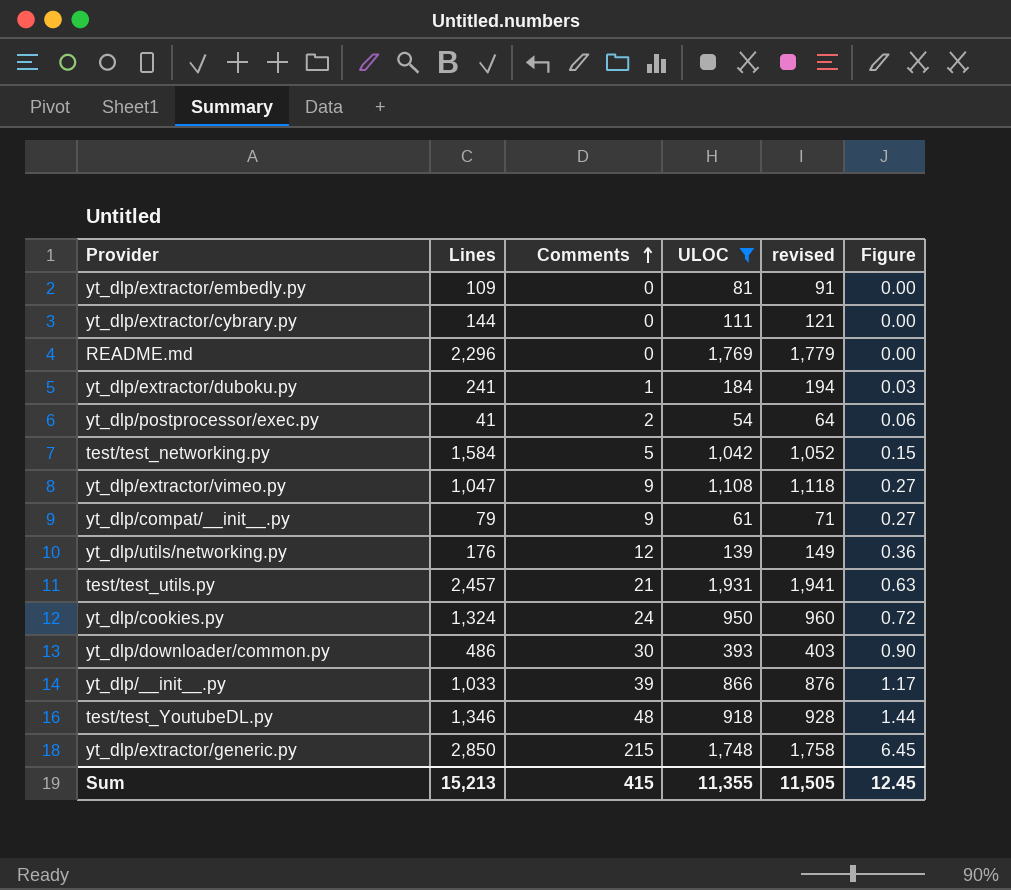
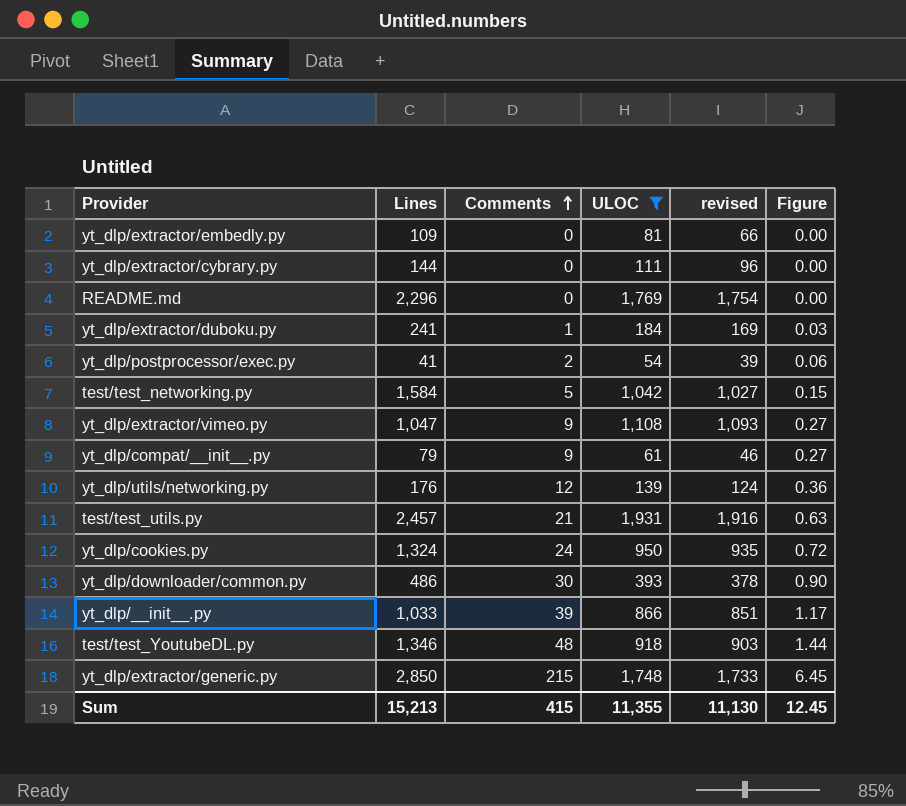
column revised | formula: [ULOC] + 10 -> [ULOC] - 15
Sum | revised: 11,505 -> 11,130

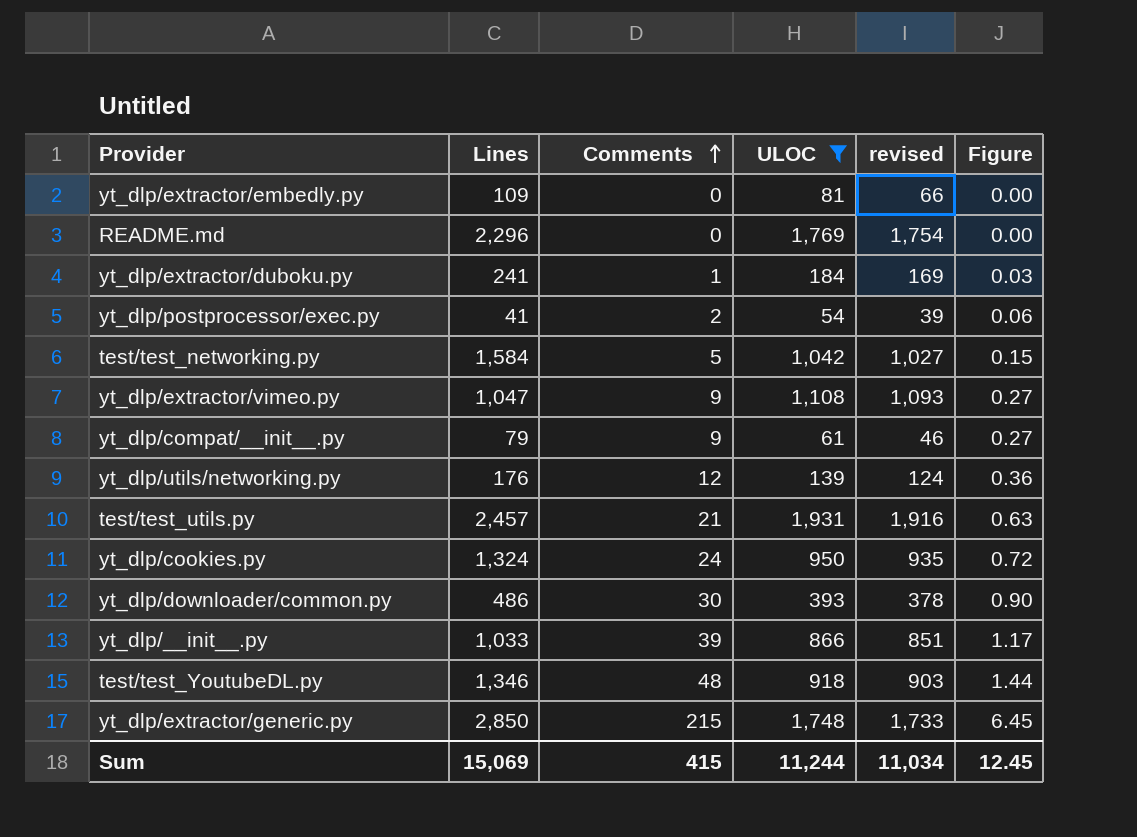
row yt_dlp/extractor/cybrary.py: 144 | 0 | 111 | 96 | 0.00 -> none
Sum | Lines: 15,213 -> 15,069
Sum | ULOC: 11,355 -> 11,244
Sum | revised: 11,130 -> 11,034

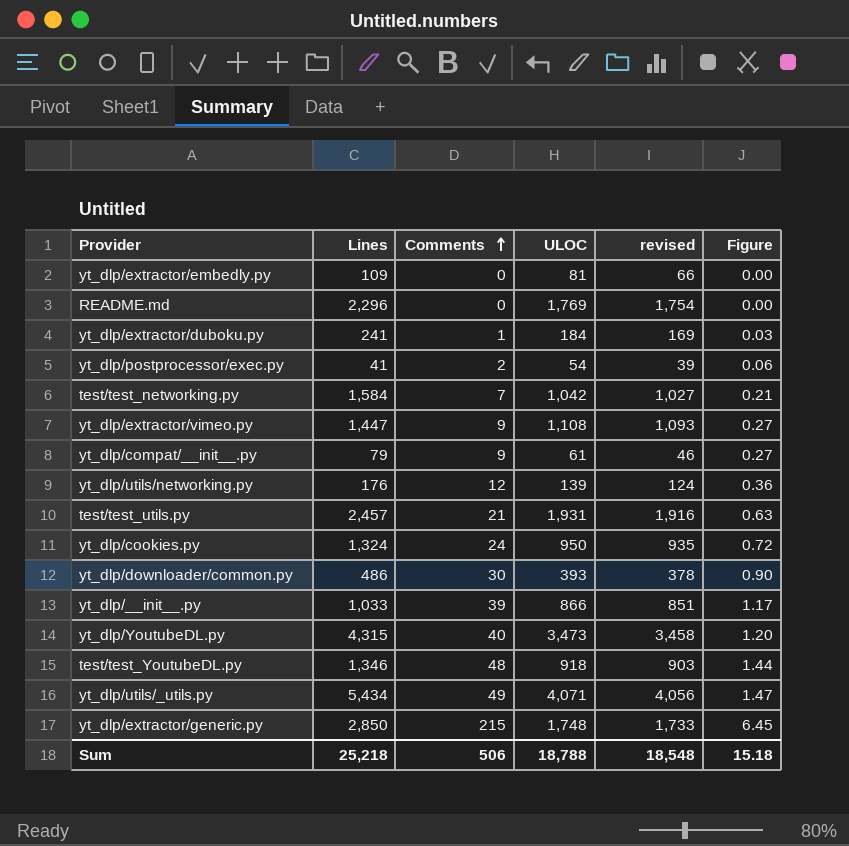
filter: ULOC <= 1,931 -> none
test/test_networking.py | Comments: 5 -> 7
test/test_networking.py | Figure: 0.15 -> 0.21
yt_dlp/extractor/vimeo.py | Lines: 1,047 -> 1,447
Sum | Lines: 15,069 -> 25,218
Sum | Comments: 415 -> 506
Sum | ULOC: 11,244 -> 18,788
Sum | revised: 11,034 -> 18,548
Sum | Figure: 12.45 -> 15.18

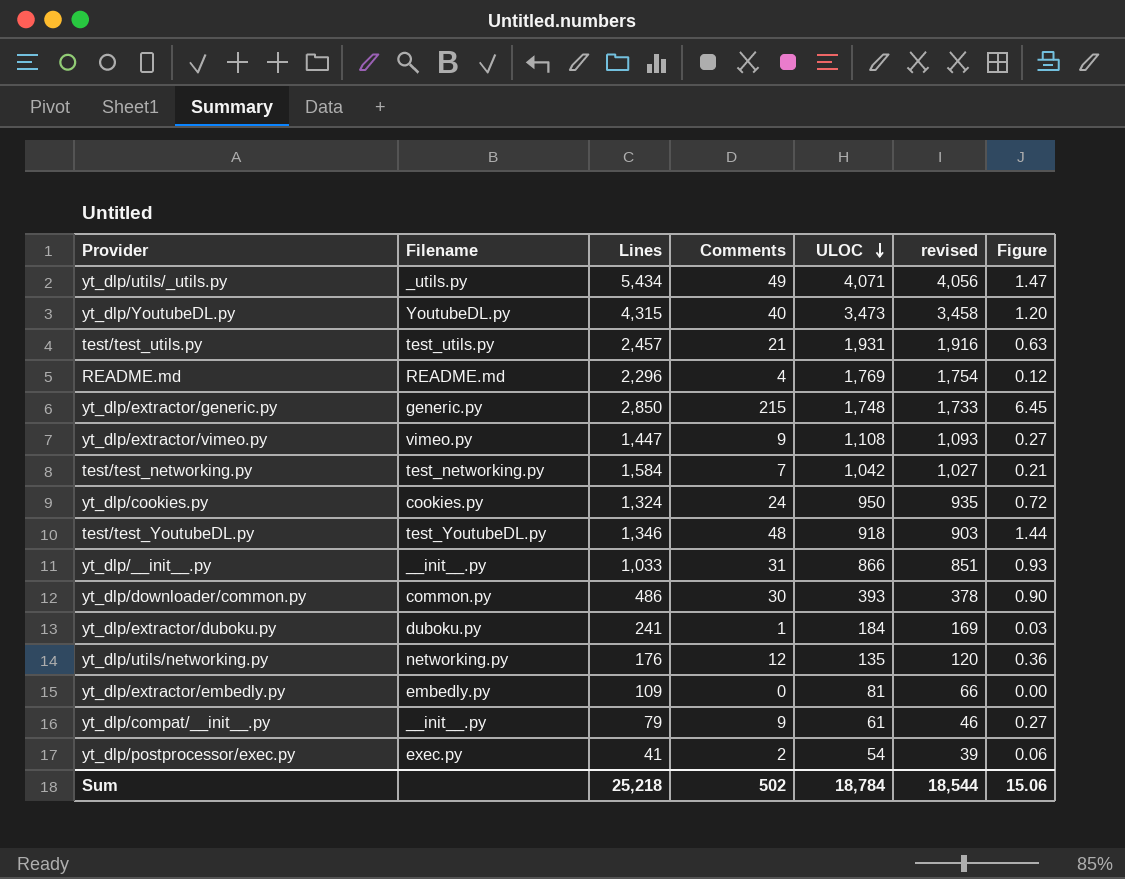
row order: Comments ascending -> ULOC descending
column Filename | position: none -> 2
README.md | Comments: 0 -> 4
README.md | Figure: 0.00 -> 0.12
yt_dlp/__init__.py | Comments: 39 -> 31
yt_dlp/__init__.py | Figure: 1.17 -> 0.93
yt_dlp/utils/networking.py | ULOC: 139 -> 135
yt_dlp/utils/networking.py | revised: 124 -> 120
Sum | Comments: 506 -> 502
Sum | ULOC: 18,788 -> 18,784
Sum | revised: 18,548 -> 18,544
Sum | Figure: 15.18 -> 15.06

